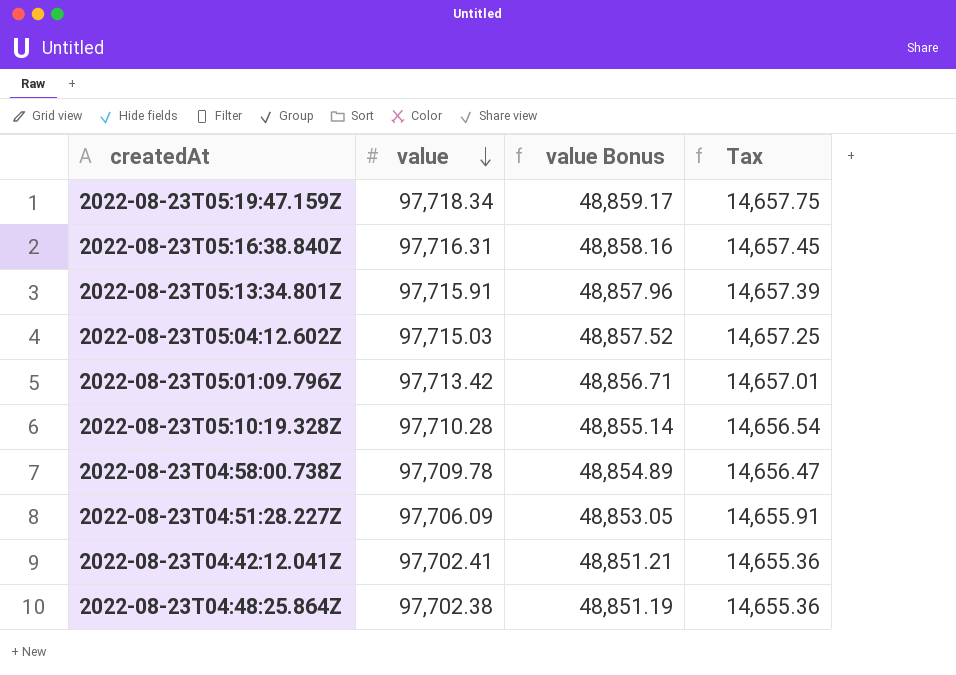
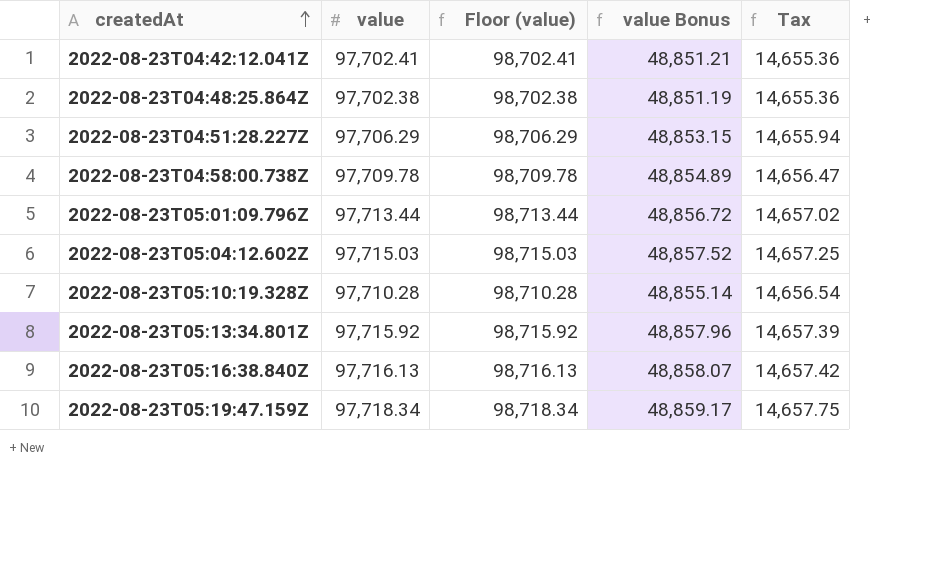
row order: value descending -> createdAt ascending
column Floor (value) | formula: none -> [value] + 1000
2022-08-23T04:51:28.227Z | value: 97,706.09 -> 97,706.29
2022-08-23T04:51:28.227Z | value Bonus: 48,853.05 -> 48,853.15
2022-08-23T04:51:28.227Z | Tax: 14,655.91 -> 14,655.94
2022-08-23T05:01:09.796Z | value: 97,713.42 -> 97,713.44
2022-08-23T05:01:09.796Z | value Bonus: 48,856.71 -> 48,856.72
2022-08-23T05:01:09.796Z | Tax: 14,657.01 -> 14,657.02
2022-08-23T05:13:34.801Z | value: 97,715.91 -> 97,715.92
2022-08-23T05:16:38.840Z | value: 97,716.31 -> 97,716.13
2022-08-23T05:16:38.840Z | value Bonus: 48,858.16 -> 48,858.07
2022-08-23T05:16:38.840Z | Tax: 14,657.45 -> 14,657.42

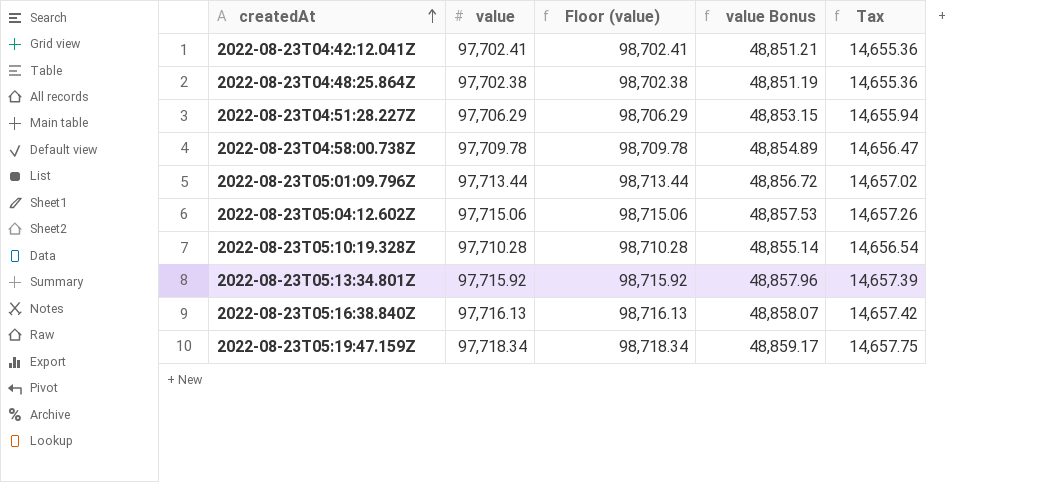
2022-08-23T05:04:12.602Z | value: 97,715.03 -> 97,715.06
2022-08-23T05:04:12.602Z | Floor (value): 98,715.03 -> 98,715.06
2022-08-23T05:04:12.602Z | value Bonus: 48,857.52 -> 48,857.53
2022-08-23T05:04:12.602Z | Tax: 14,657.25 -> 14,657.26

